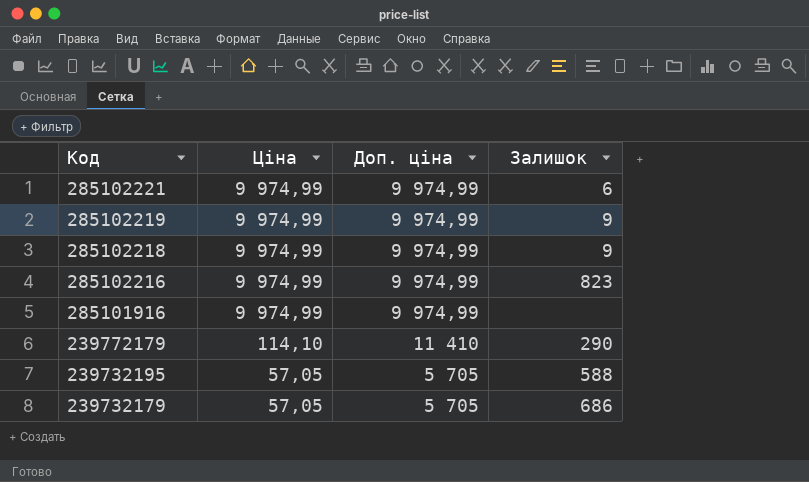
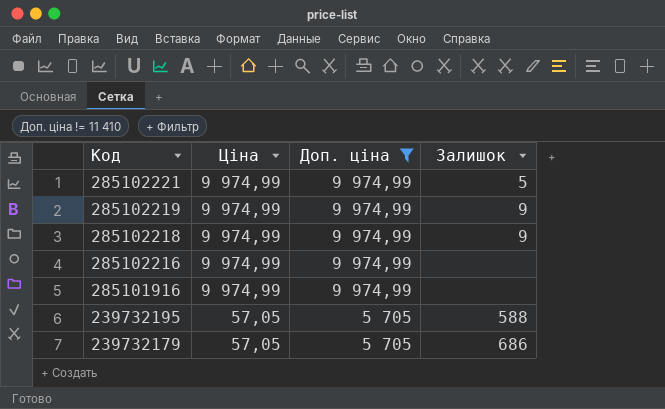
filter: none -> Доп. ціна != 11 410
285102221 | Залишок: 6 -> 5
285102216 | Залишок: 823 -> none

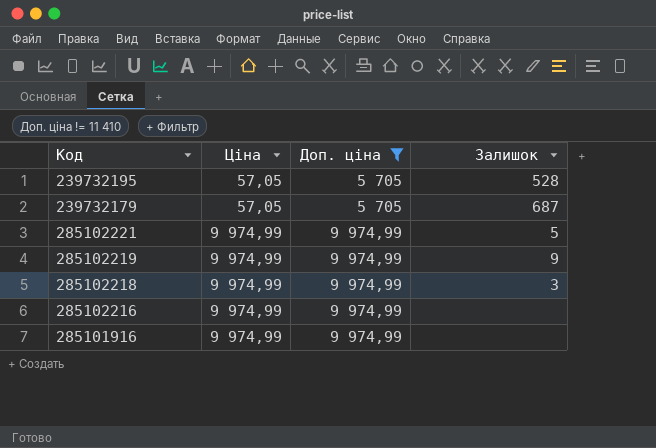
row order: Код descending -> Ціна ascending
239732195 | Залишок: 588 -> 528
239732179 | Залишок: 686 -> 687
285102218 | Залишок: 9 -> 3

